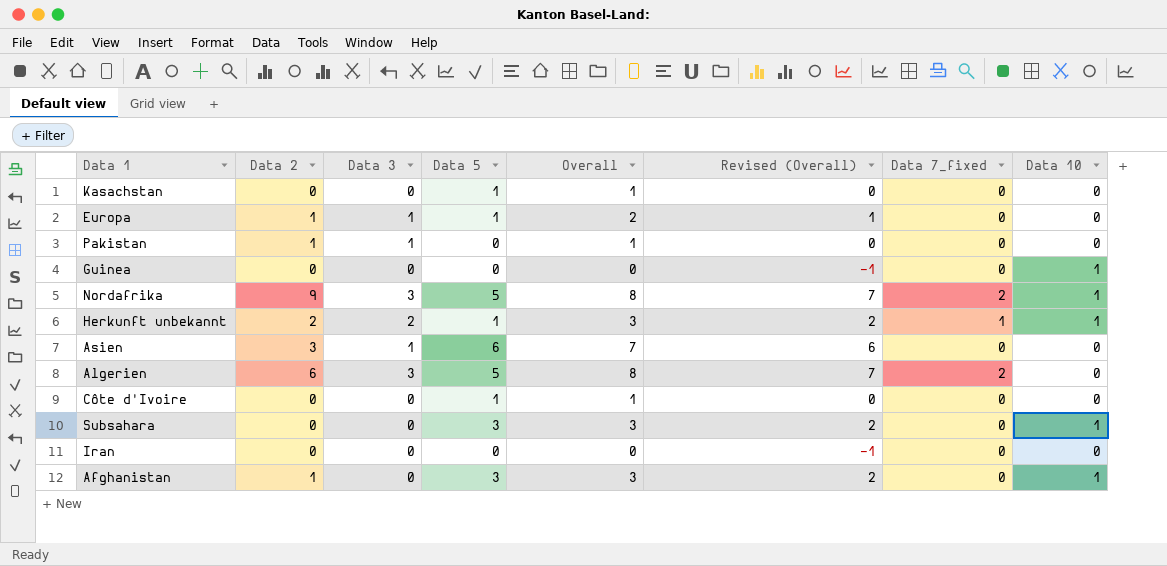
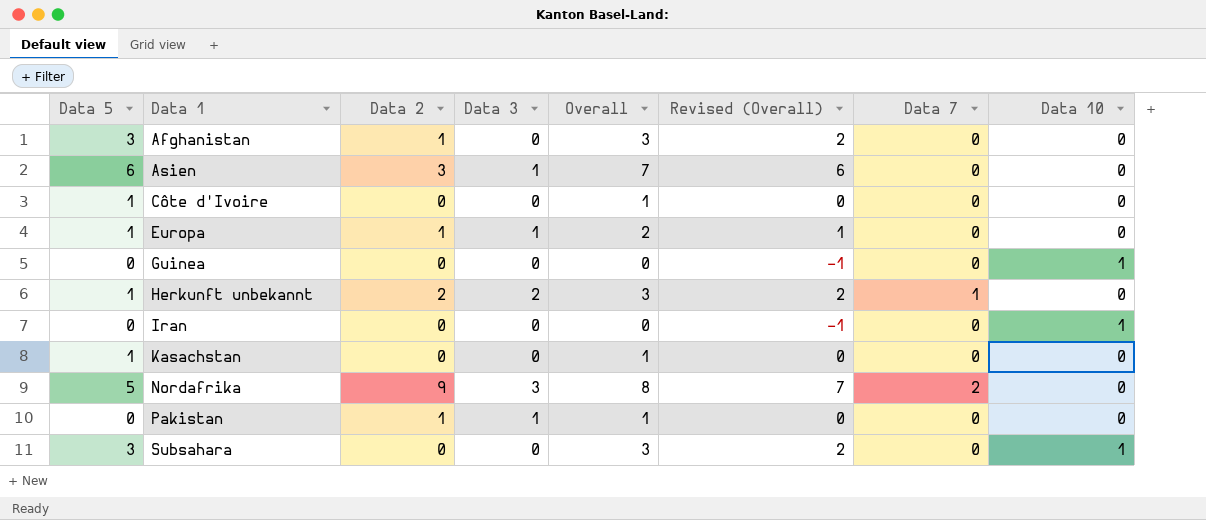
row order: none -> Data 1 ascending
column Data 5 | position: 4 -> 1
column name: Data 7_fixed -> Data 7
row Algerien: 6 | 3 | 5 | 8 | 7 | 2 | 0 -> none
Afghanistan | Data 10: 1 -> 0
Herkunft unbekannt | Data 10: 1 -> 0
Iran | Data 10: 0 -> 1
Nordafrika | Data 10: 1 -> 0

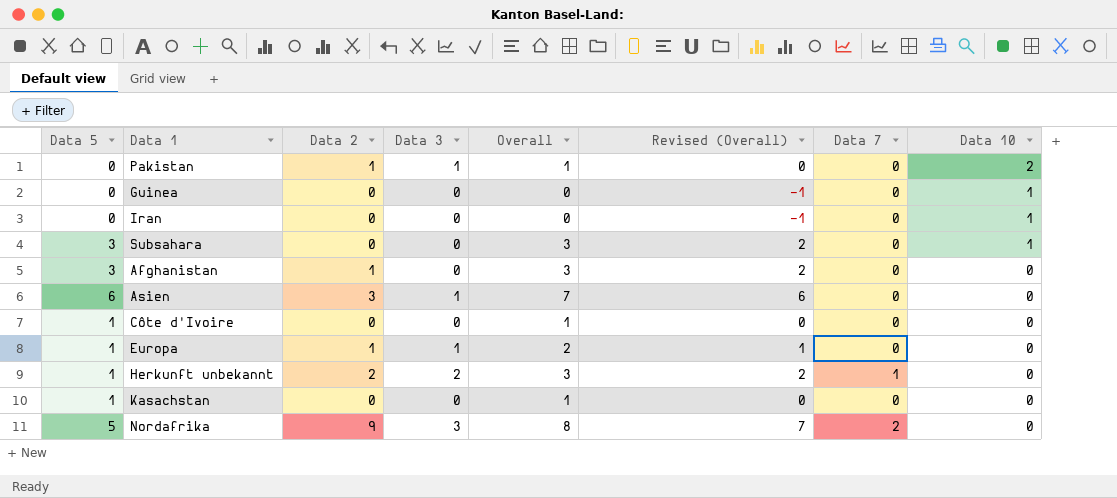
row order: Data 1 ascending -> Data 10 descending
Pakistan | Data 10: 0 -> 2

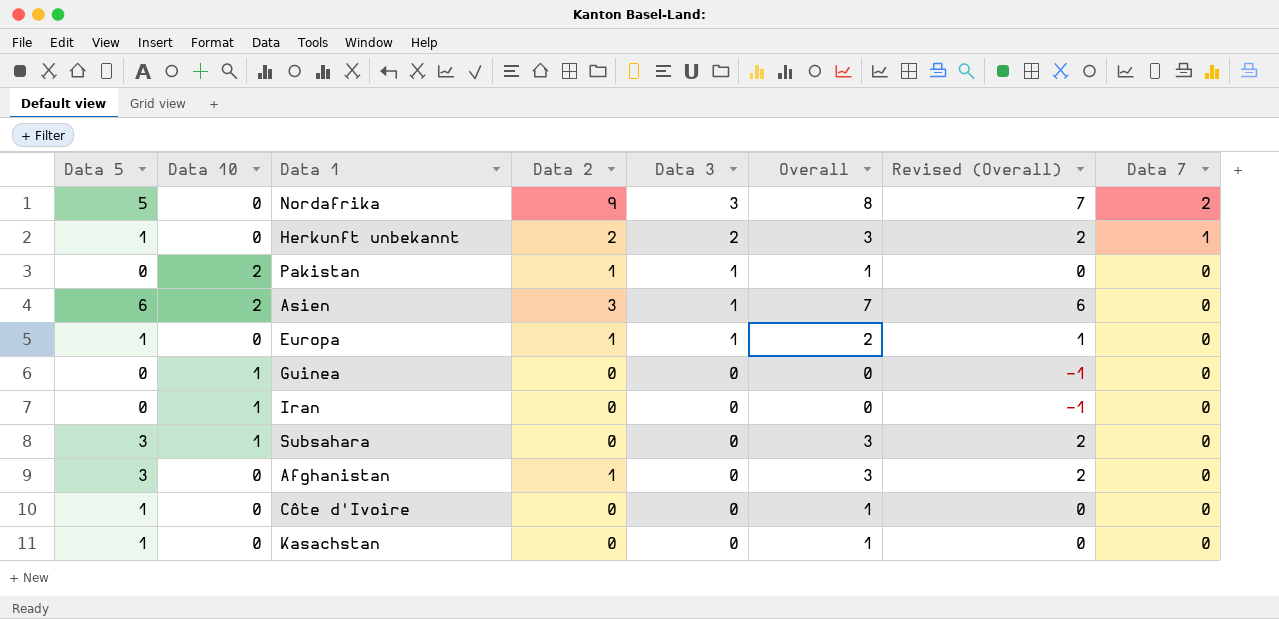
row order: Data 10 descending -> Data 3 descending
column Data 10 | position: 8 -> 2
Asien | Data 10: 0 -> 2

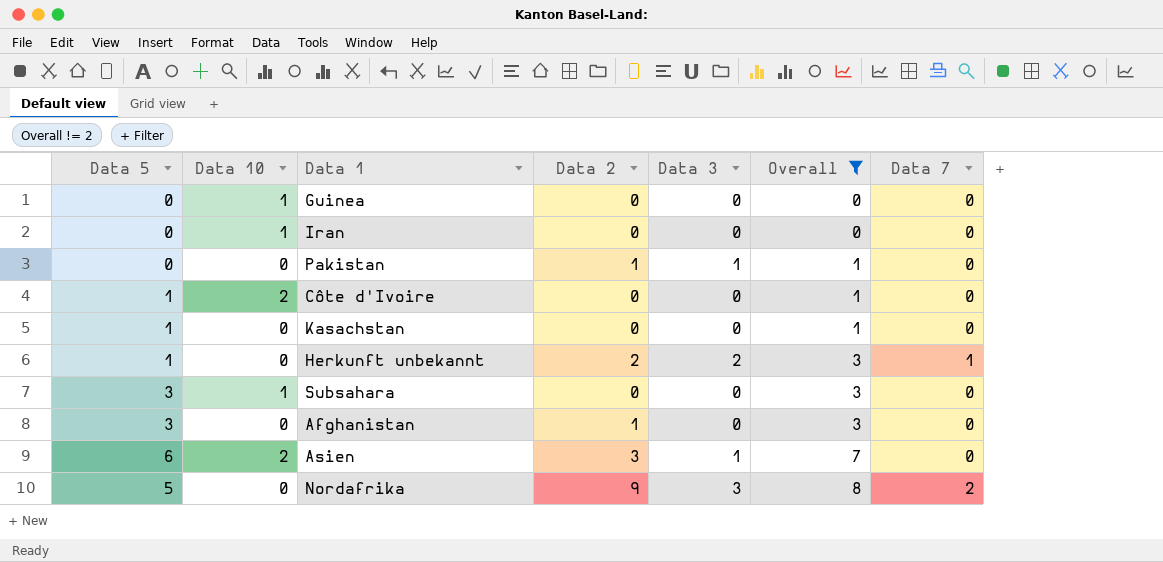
filter: none -> Overall != 2
row order: Data 3 descending -> Overall ascending
column Revised (Overall) | formula: [Overall] - 1 -> none
Pakistan | Data 10: 2 -> 0
Côte d'Ivoire | Data 10: 0 -> 2

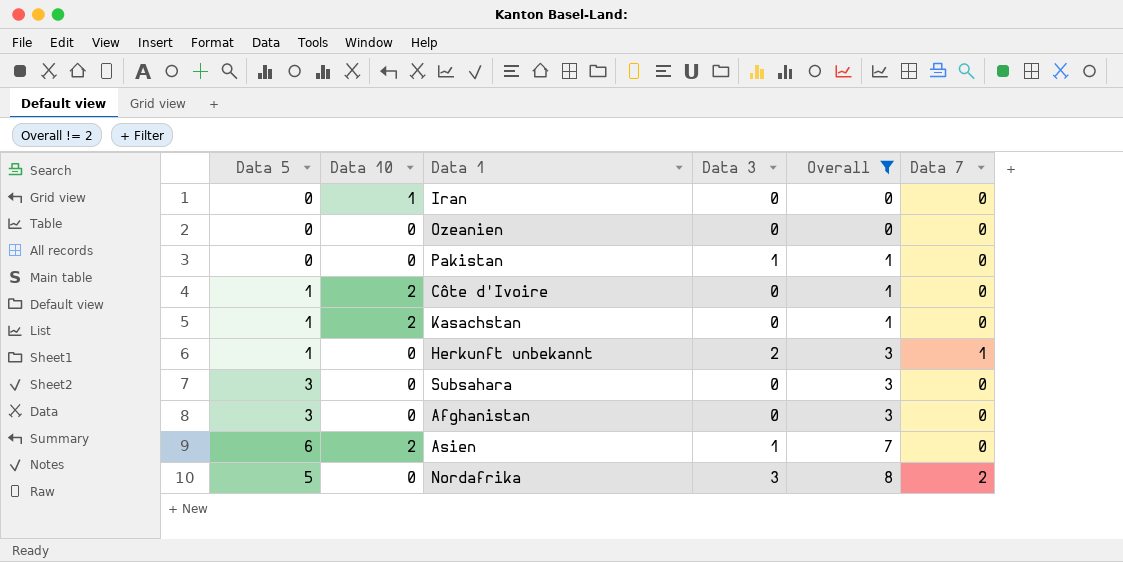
column Data 2 | position: 4 -> none
row Guinea: 0 | 1 | 0 | 0 | 0 | 0 -> none
row Ozeanien: none -> 0 | 0 | 0 | 0 | 0
Kasachstan | Data 10: 0 -> 2
Subsahara | Data 10: 1 -> 0

